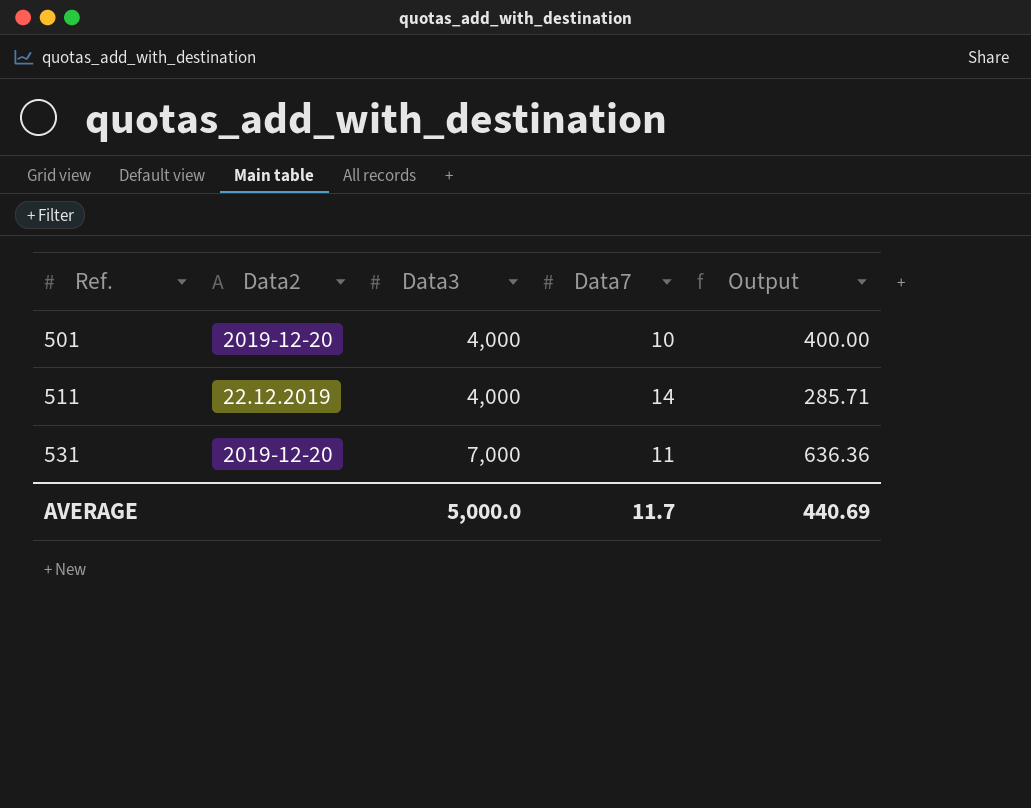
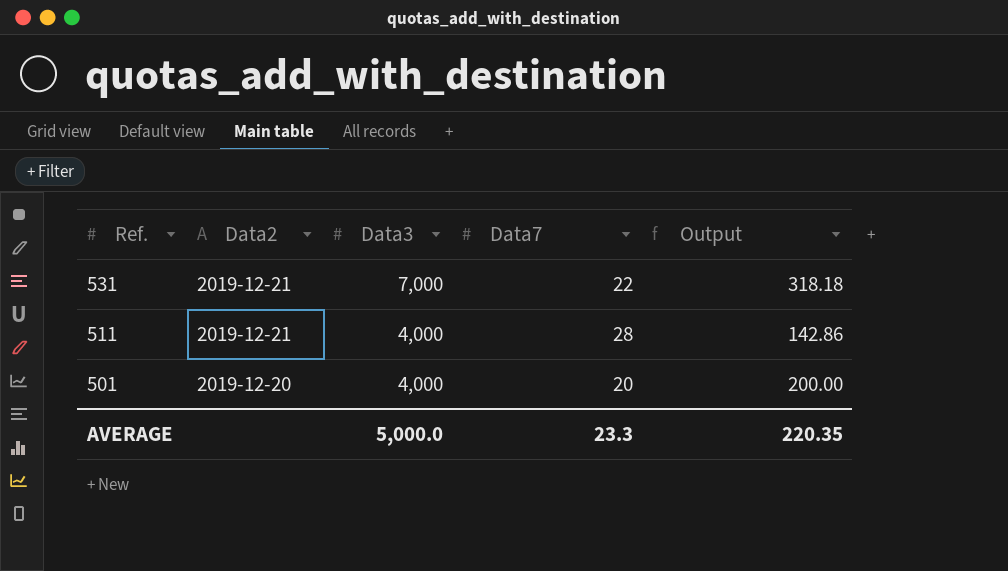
row order: Ref. ascending -> Ref. descending
531 | Data2: 2019-12-20 -> 2019-12-21
531 | Data7: 11 -> 22
531 | Output: 636.36 -> 318.18
511 | Data2: 22.12.2019 -> 2019-12-21
511 | Data7: 14 -> 28
511 | Output: 285.71 -> 142.86
501 | Data7: 10 -> 20
501 | Output: 400.00 -> 200.00
AVERAGE | Data7: 11.7 -> 23.3
AVERAGE | Output: 440.69 -> 220.35

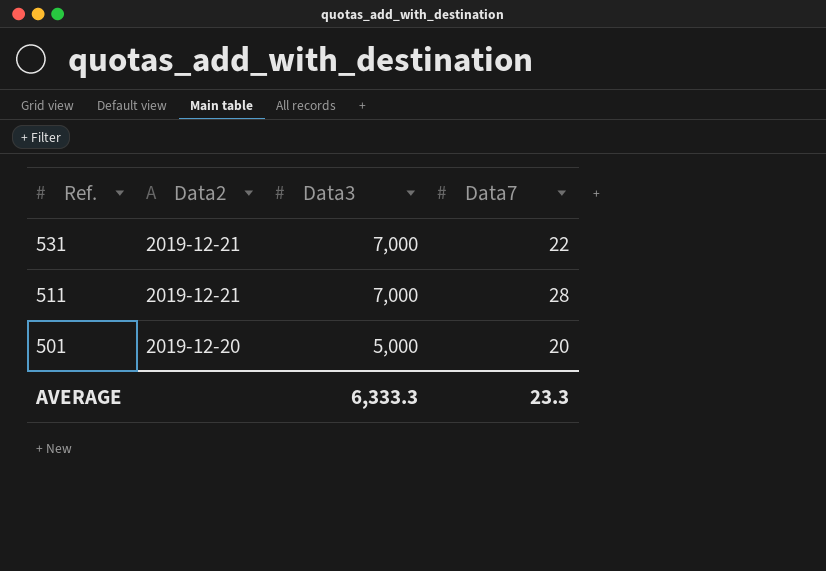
column Output | formula: [Data3] / [Data7] -> none
511 | Data3: 4,000 -> 7,000
501 | Data3: 4,000 -> 5,000
AVERAGE | Data3: 5,000.0 -> 6,333.3

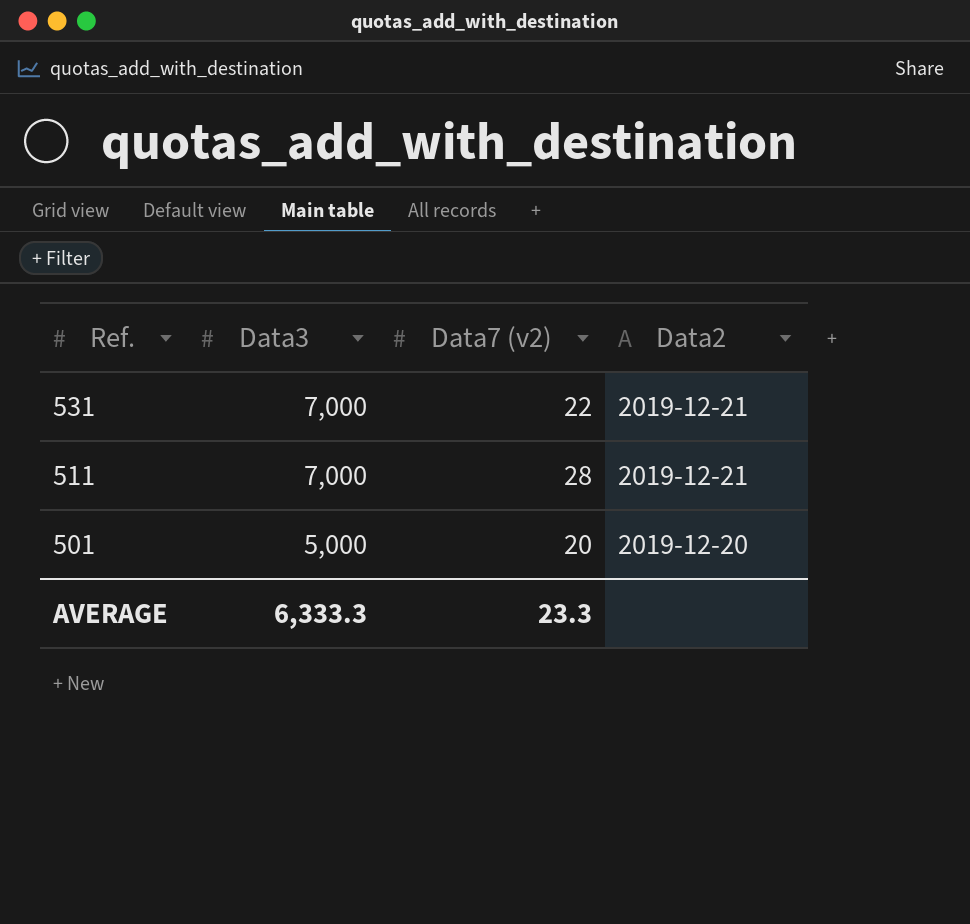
column name: Data7 -> Data7 (v2)
column Data2 | position: 2 -> 4

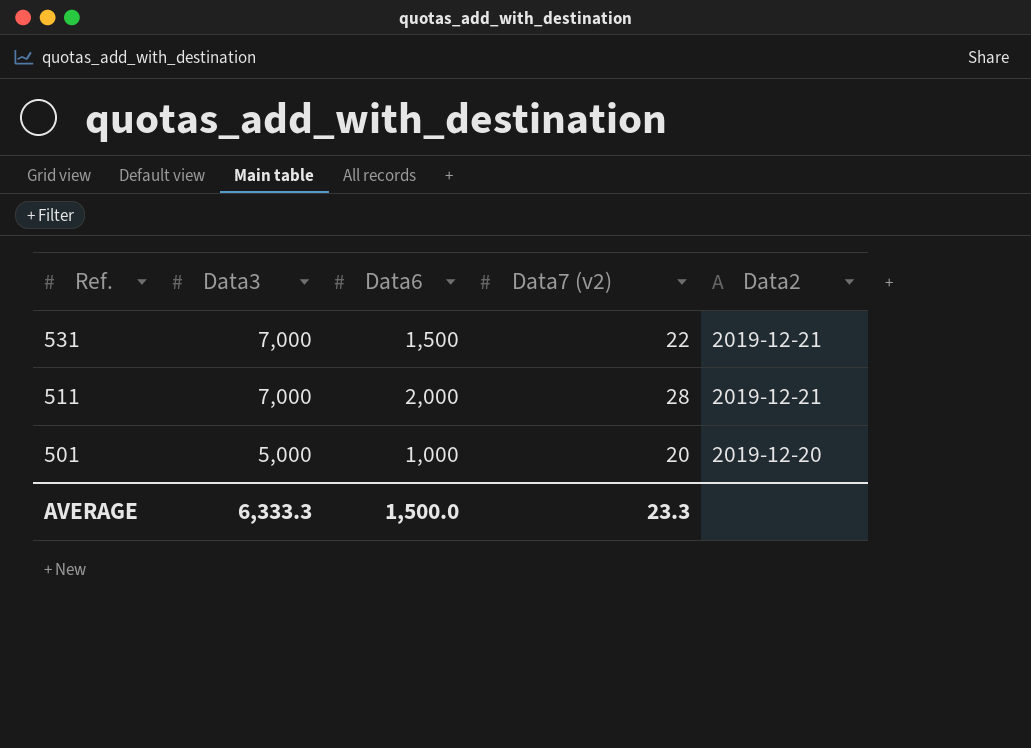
column Data6 | position: none -> 3

